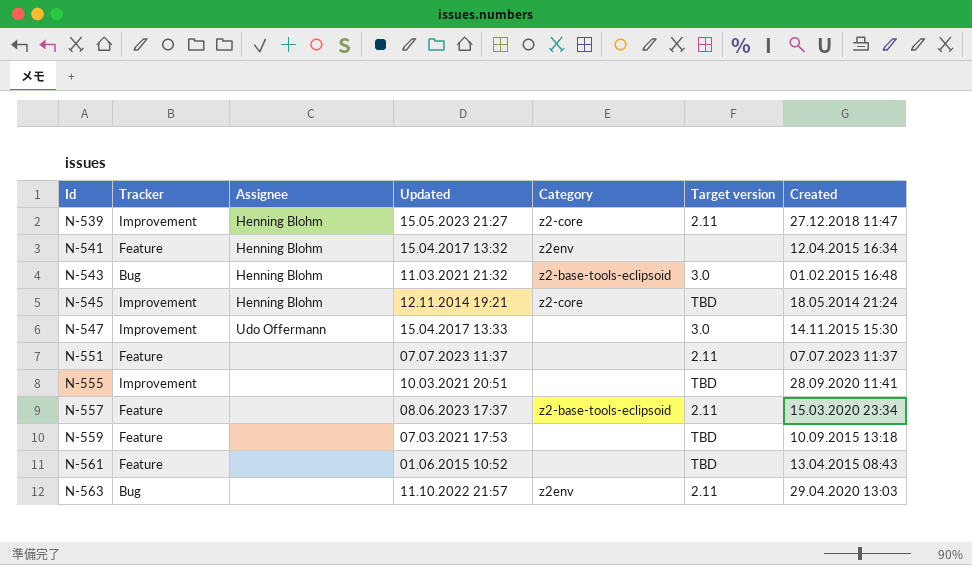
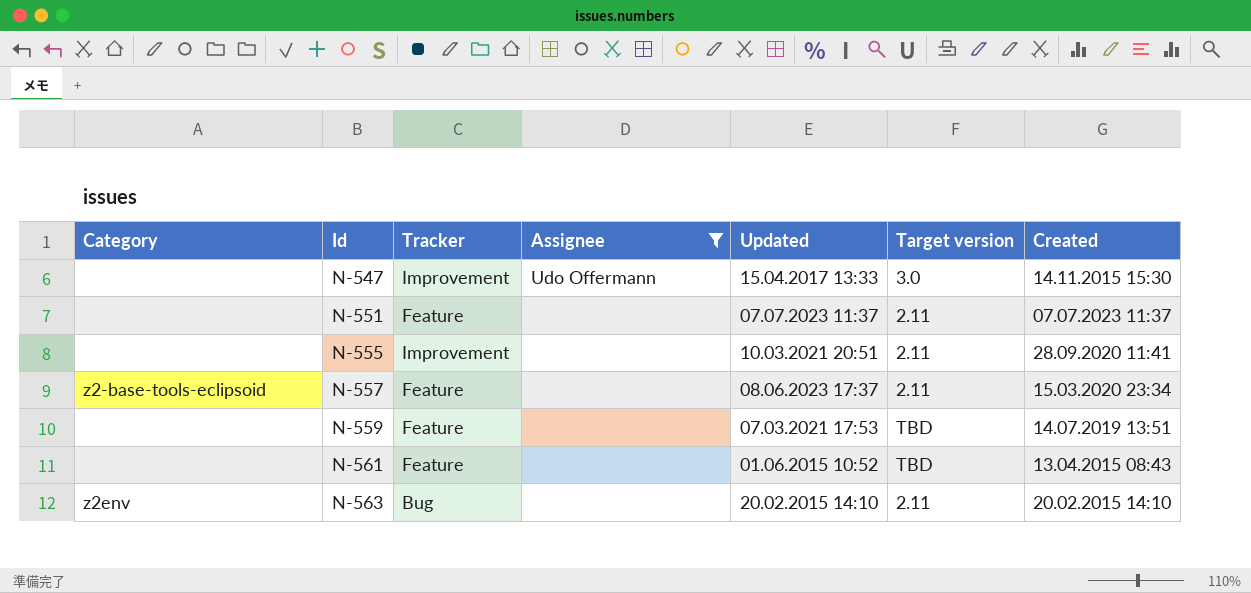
filter: none -> Assignee != Henning Blohm
column Category | position: 5 -> 1
N-555 | Target version: TBD -> 2.11
N-559 | Created: 10.09.2015 13:18 -> 14.07.2019 13:51
N-563 | Updated: 11.10.2022 21:57 -> 20.02.2015 14:10
N-563 | Created: 29.04.2020 13:03 -> 20.02.2015 14:10

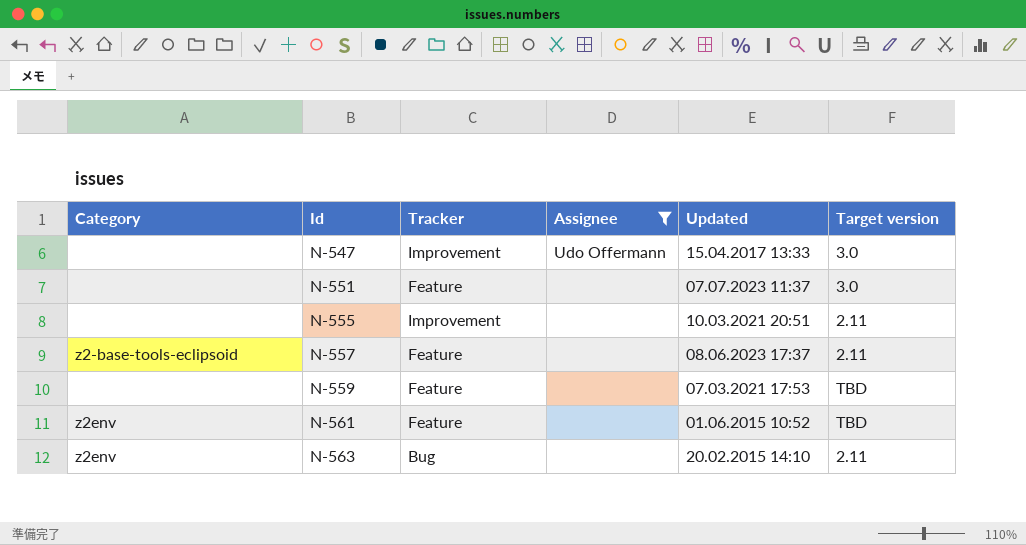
column Created | position: 7 -> none
N-551 | Target version: 2.11 -> 3.0
N-561 | Category: none -> z2env

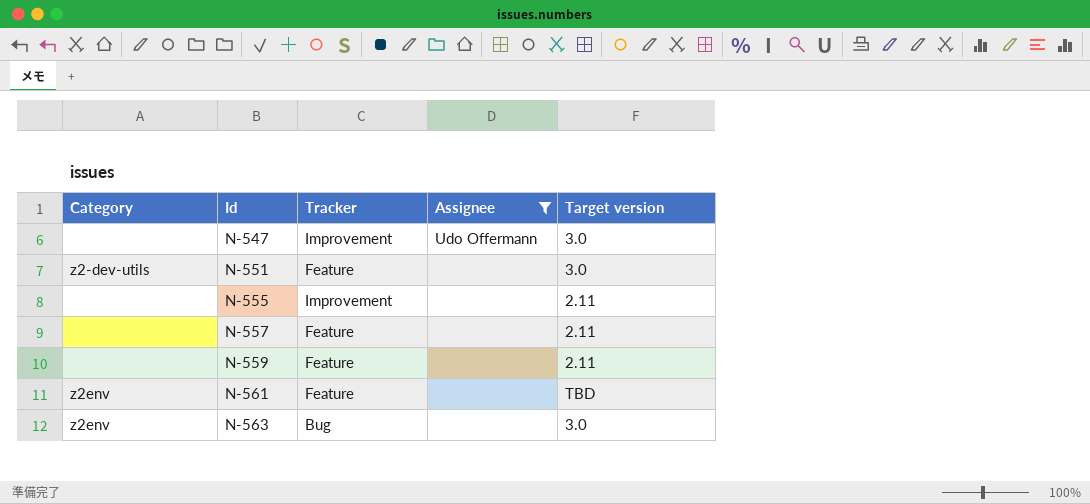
column Updated | position: 5 -> none
N-551 | Category: none -> z2-dev-utils
N-557 | Category: z2-base-tools-eclipsoid -> none
N-559 | Target version: TBD -> 2.11
N-563 | Target version: 2.11 -> 3.0

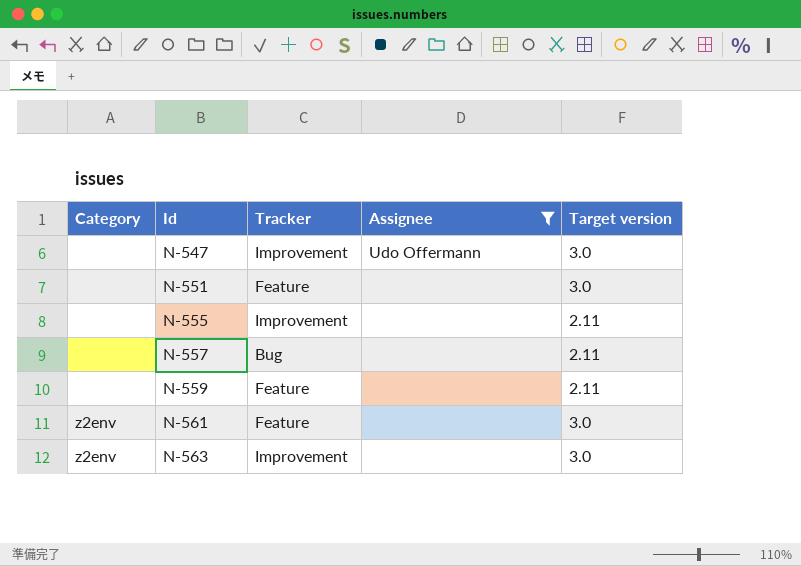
N-551 | Category: z2-dev-utils -> none
N-557 | Tracker: Feature -> Bug
N-561 | Target version: TBD -> 3.0
N-563 | Tracker: Bug -> Improvement

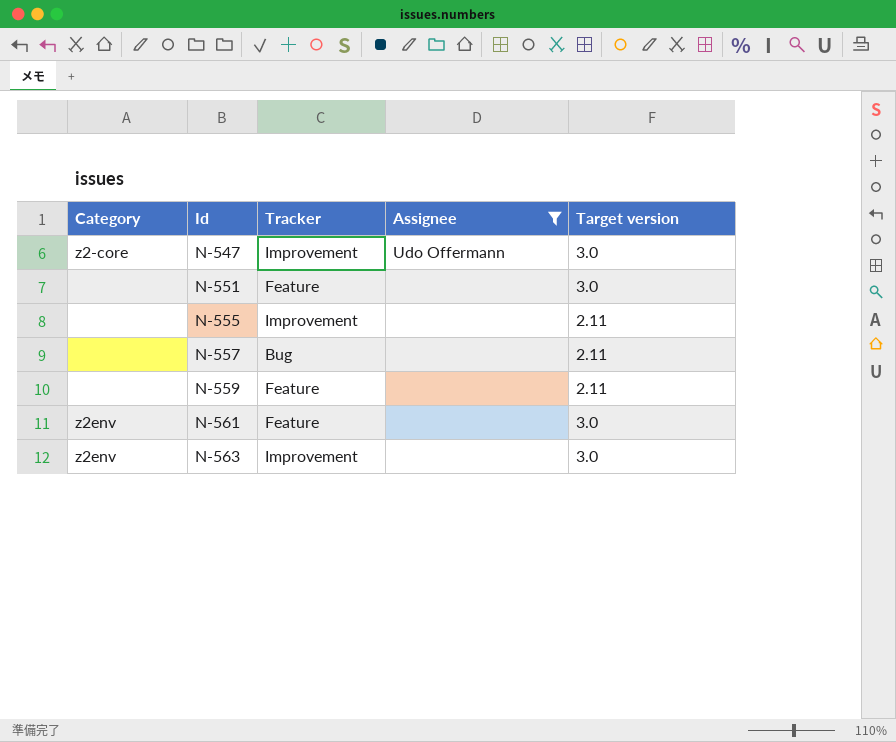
N-547 | Category: none -> z2-core

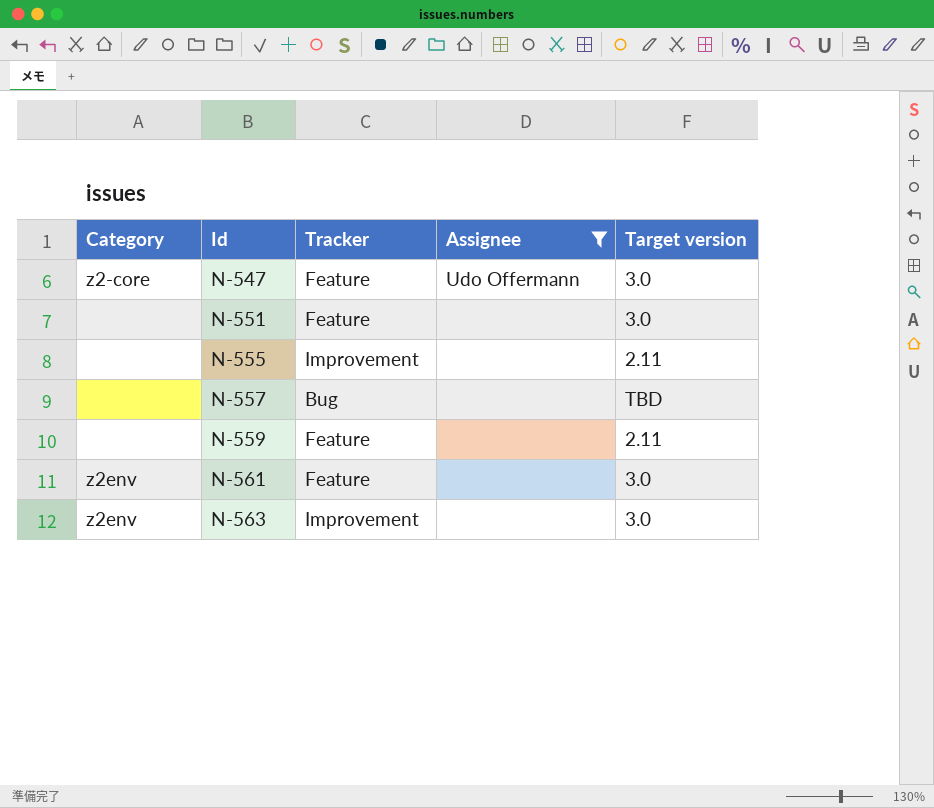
N-547 | Tracker: Improvement -> Feature
N-557 | Target version: 2.11 -> TBD

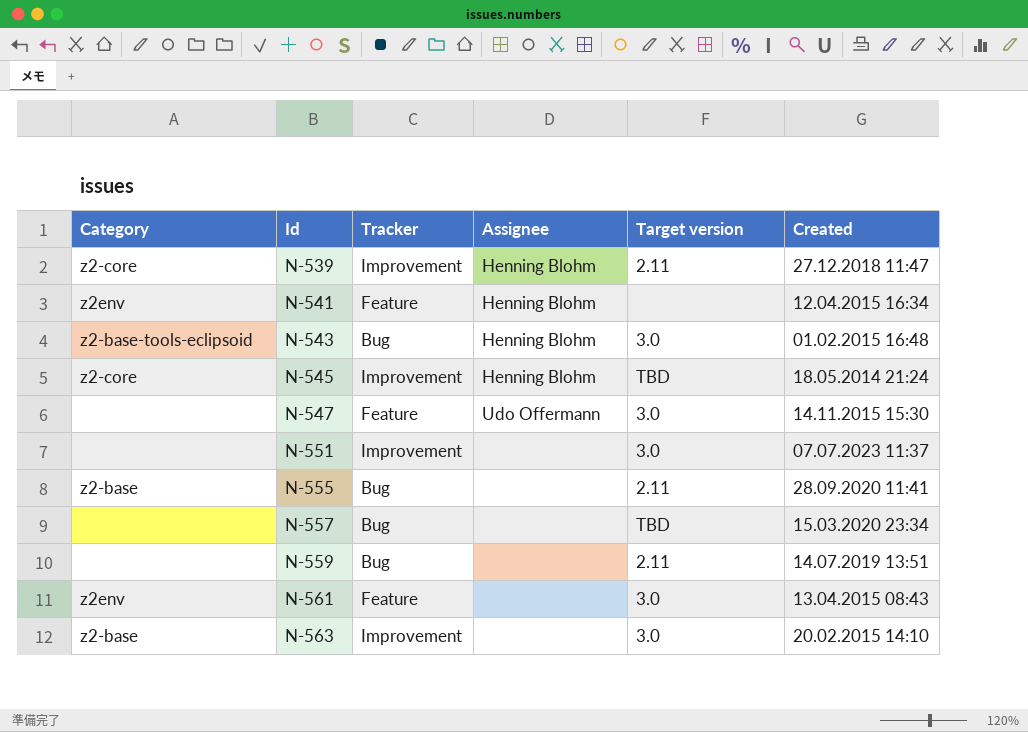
filter: Assignee != Henning Blohm -> none
column Created | position: none -> 6
N-547 | Category: z2-core -> none
N-551 | Tracker: Feature -> Improvement
N-555 | Category: none -> z2-base
N-555 | Tracker: Improvement -> Bug
N-559 | Tracker: Feature -> Bug
N-563 | Category: z2env -> z2-base

